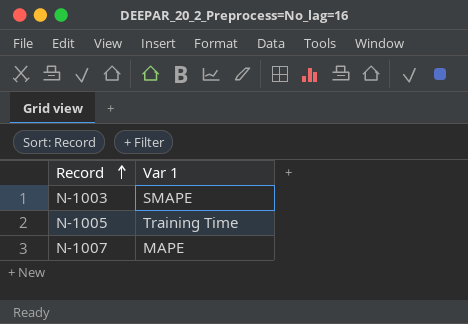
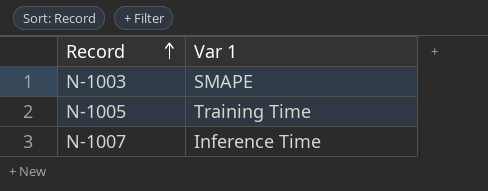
N-1007 | Var 1: MAPE -> Inference Time

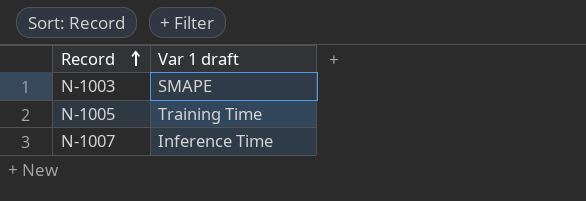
column name: Var 1 -> Var 1 draft

